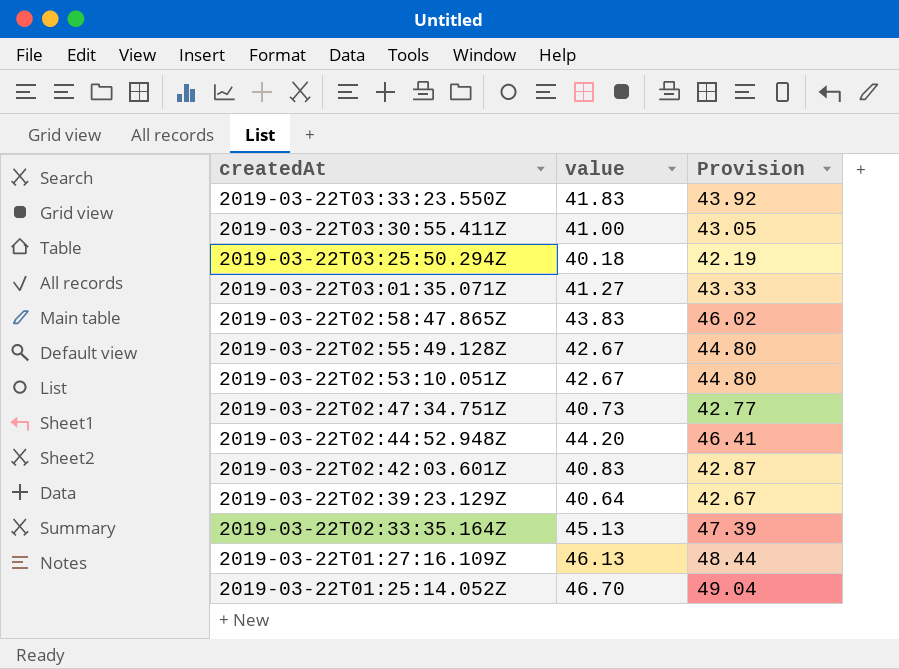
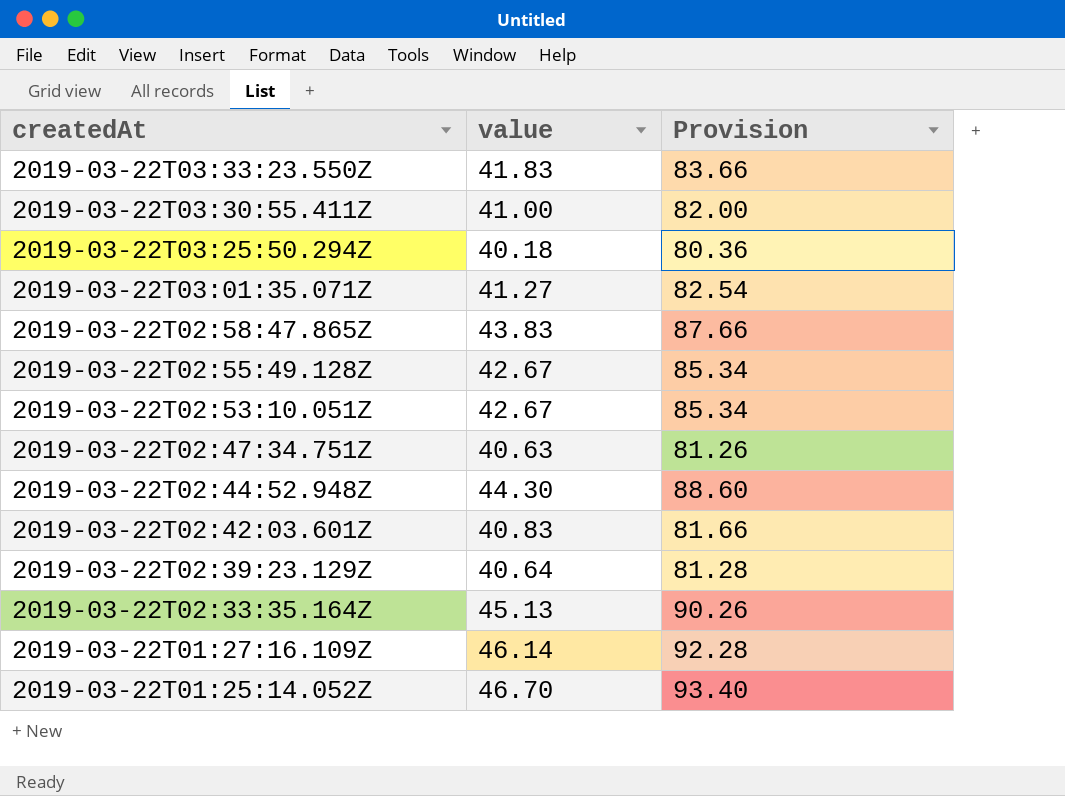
column Provision | formula: [value] * 1.05 -> [value] * 2
2019-03-22T02:47:34.751Z | value: 40.73 -> 40.63
2019-03-22T02:44:52.948Z | value: 44.20 -> 44.30
2019-03-22T01:27:16.109Z | value: 46.13 -> 46.14

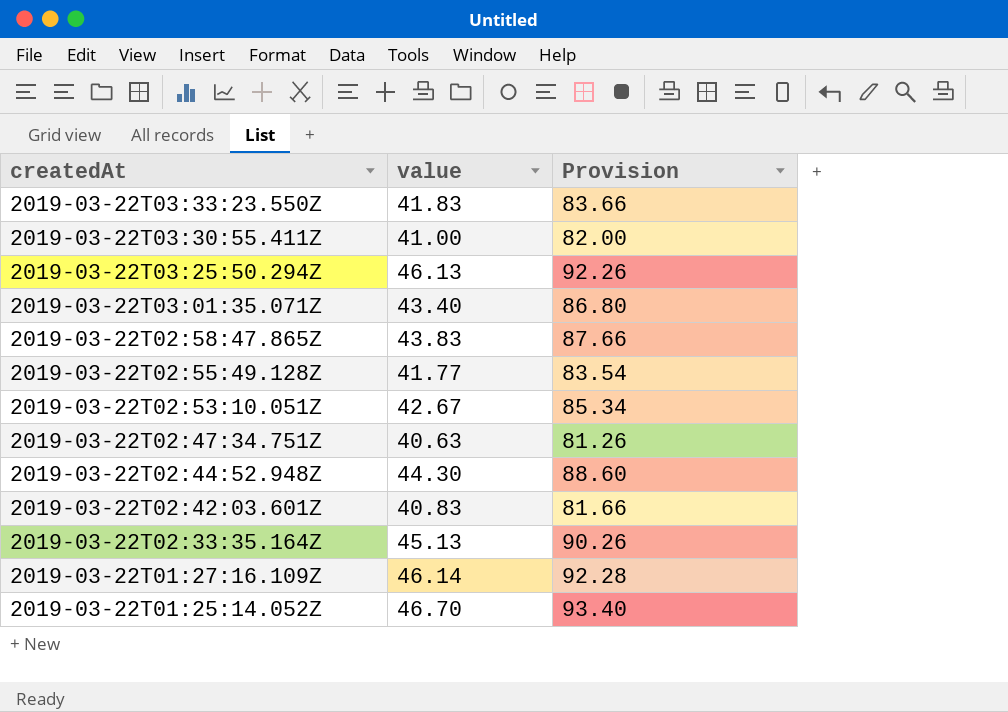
row 2019-03-22T02:39:23.129Z: 40.64 | 81.28 -> none
2019-03-22T03:25:50.294Z | value: 40.18 -> 46.13
2019-03-22T03:25:50.294Z | Provision: 80.36 -> 92.26
2019-03-22T03:01:35.071Z | value: 41.27 -> 43.40
2019-03-22T03:01:35.071Z | Provision: 82.54 -> 86.80
2019-03-22T02:55:49.128Z | value: 42.67 -> 41.77
2019-03-22T02:55:49.128Z | Provision: 85.34 -> 83.54

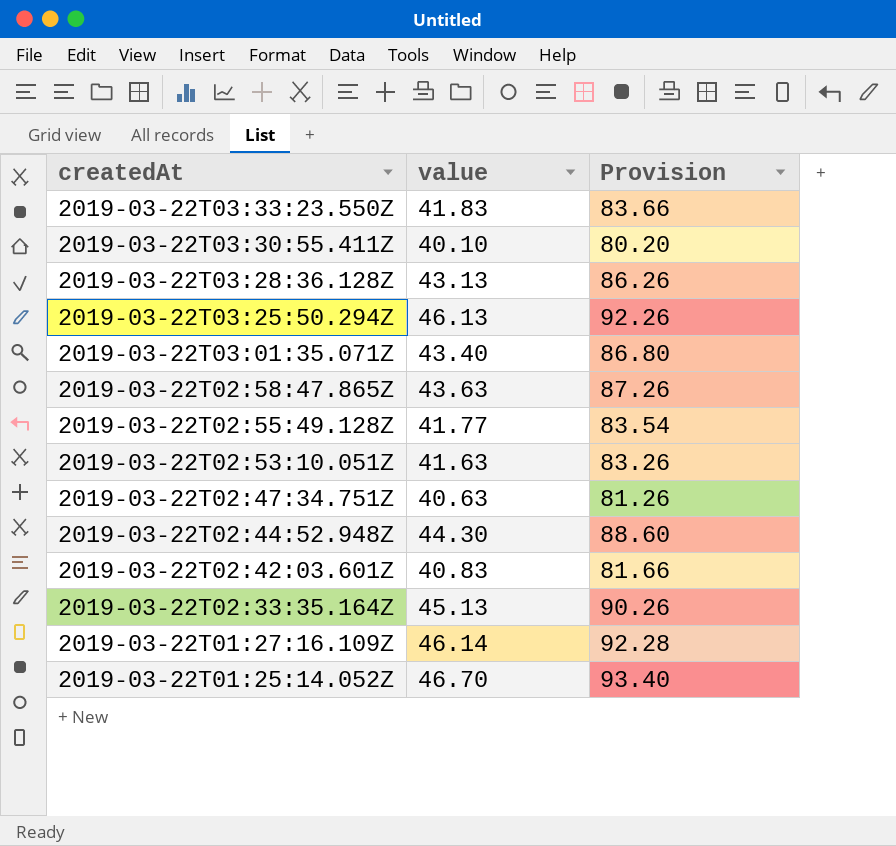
2019-03-22T03:30:55.411Z | value: 41.00 -> 40.10
2019-03-22T03:30:55.411Z | Provision: 82.00 -> 80.20
row 2019-03-22T03:28:36.128Z: none -> 43.13 | 86.26
2019-03-22T02:58:47.865Z | value: 43.83 -> 43.63
2019-03-22T02:58:47.865Z | Provision: 87.66 -> 87.26
2019-03-22T02:53:10.051Z | value: 42.67 -> 41.63
2019-03-22T02:53:10.051Z | Provision: 85.34 -> 83.26

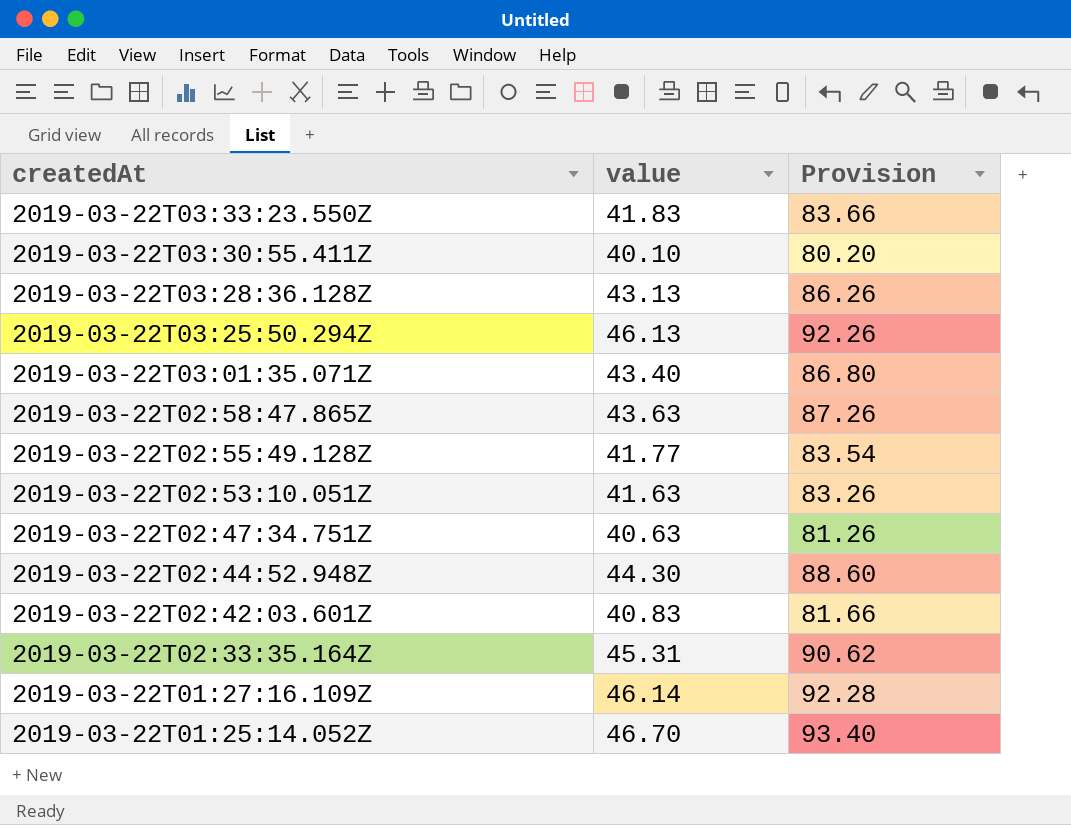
2019-03-22T02:33:35.164Z | value: 45.13 -> 45.31
2019-03-22T02:33:35.164Z | Provision: 90.26 -> 90.62

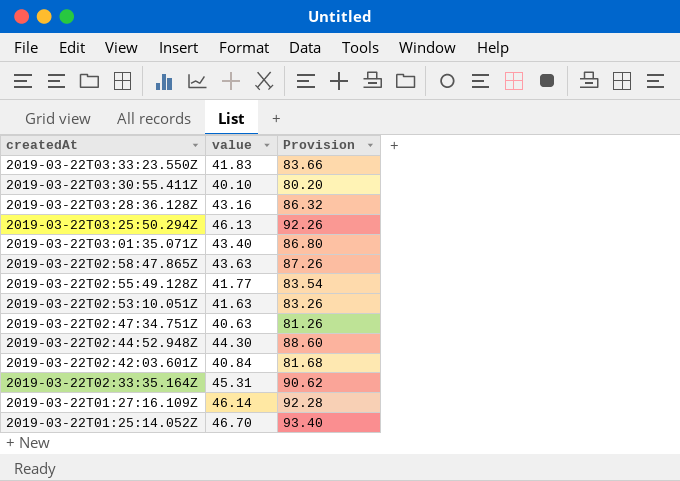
2019-03-22T03:28:36.128Z | value: 43.13 -> 43.16
2019-03-22T03:28:36.128Z | Provision: 86.26 -> 86.32
2019-03-22T02:42:03.601Z | value: 40.83 -> 40.84
2019-03-22T02:42:03.601Z | Provision: 81.66 -> 81.68

